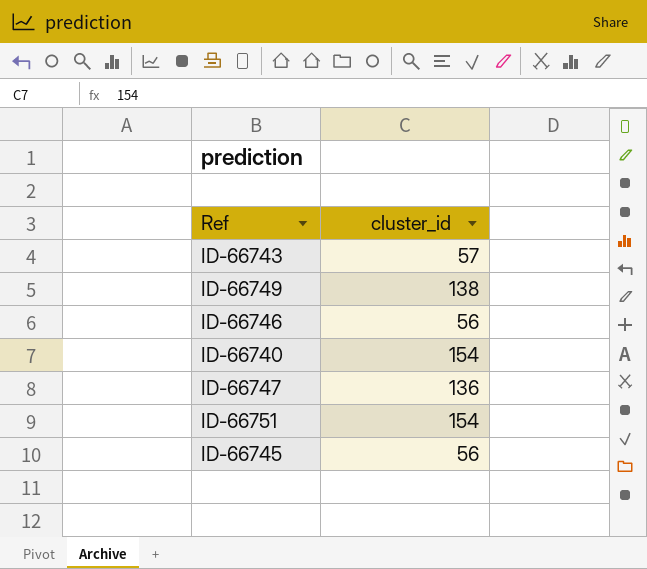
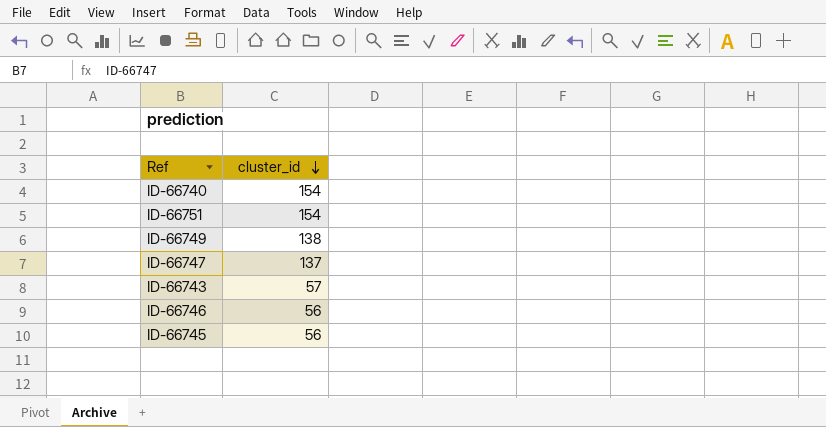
row order: none -> cluster_id descending
ID-66747 | cluster_id: 136 -> 137

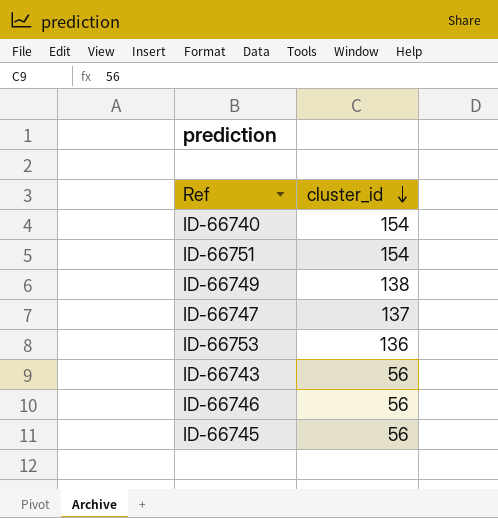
row ID-66753: none -> 136
ID-66743 | cluster_id: 57 -> 56

